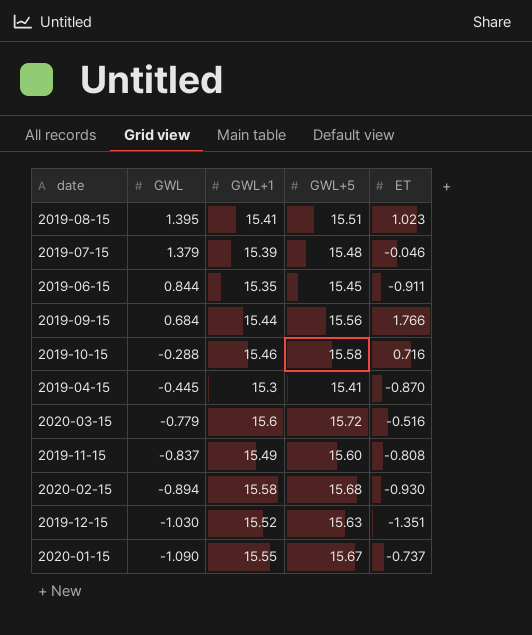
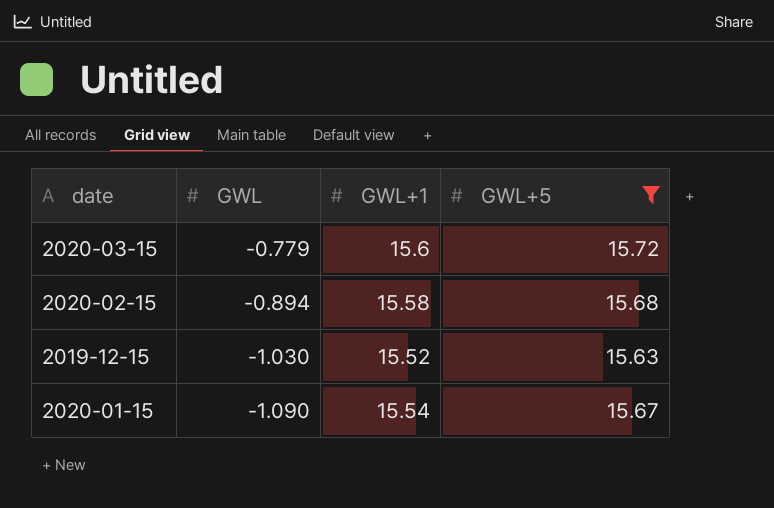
filter: none -> GWL+5 >= 15.63
column ET | position: 5 -> none
2020-01-15 | GWL+1: 15.55 -> 15.54

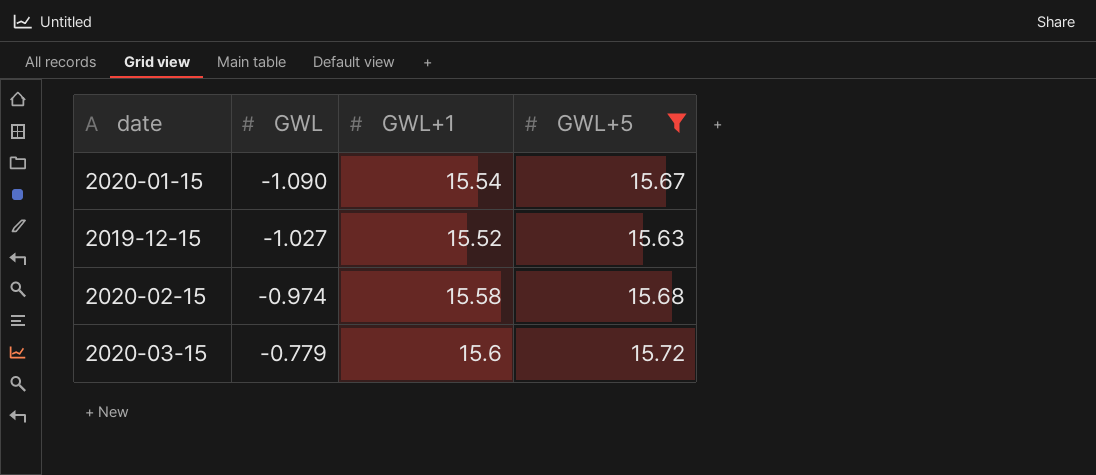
row order: GWL descending -> GWL ascending
2019-12-15 | GWL: -1.030 -> -1.027
2020-02-15 | GWL: -0.894 -> -0.974

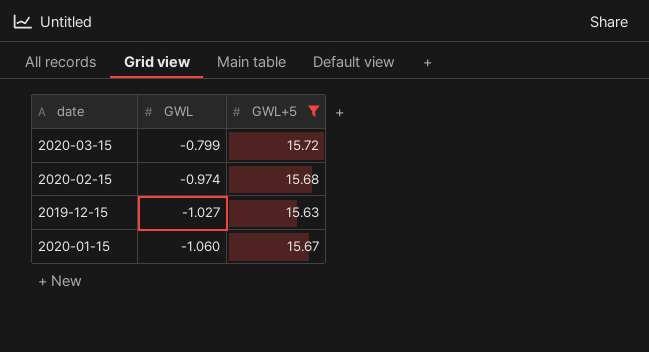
row order: GWL ascending -> GWL descending
column GWL+1 | position: 3 -> none
2020-03-15 | GWL: -0.779 -> -0.799
2020-01-15 | GWL: -1.090 -> -1.060

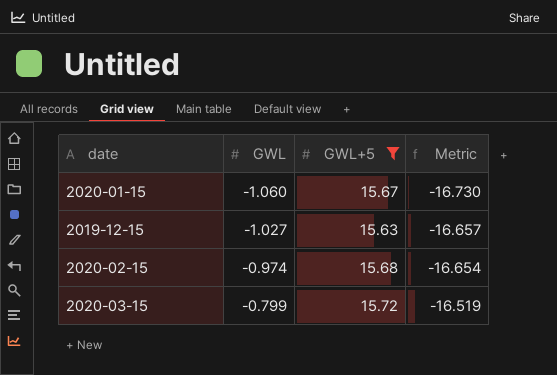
row order: GWL descending -> GWL ascending
column Metric | formula: none -> [GWL] - [GWL+5]

